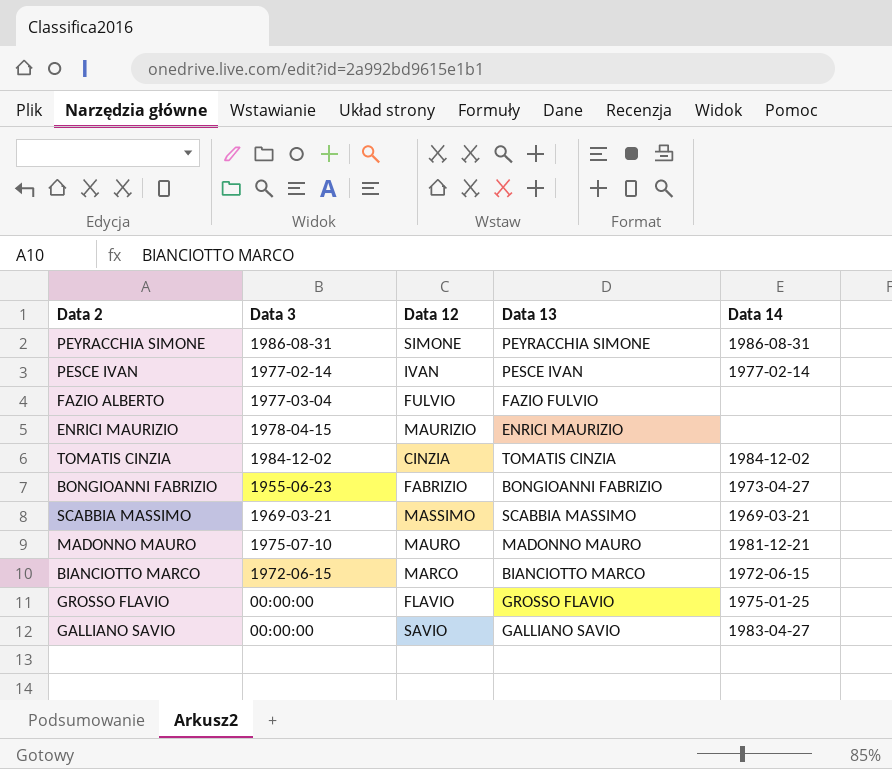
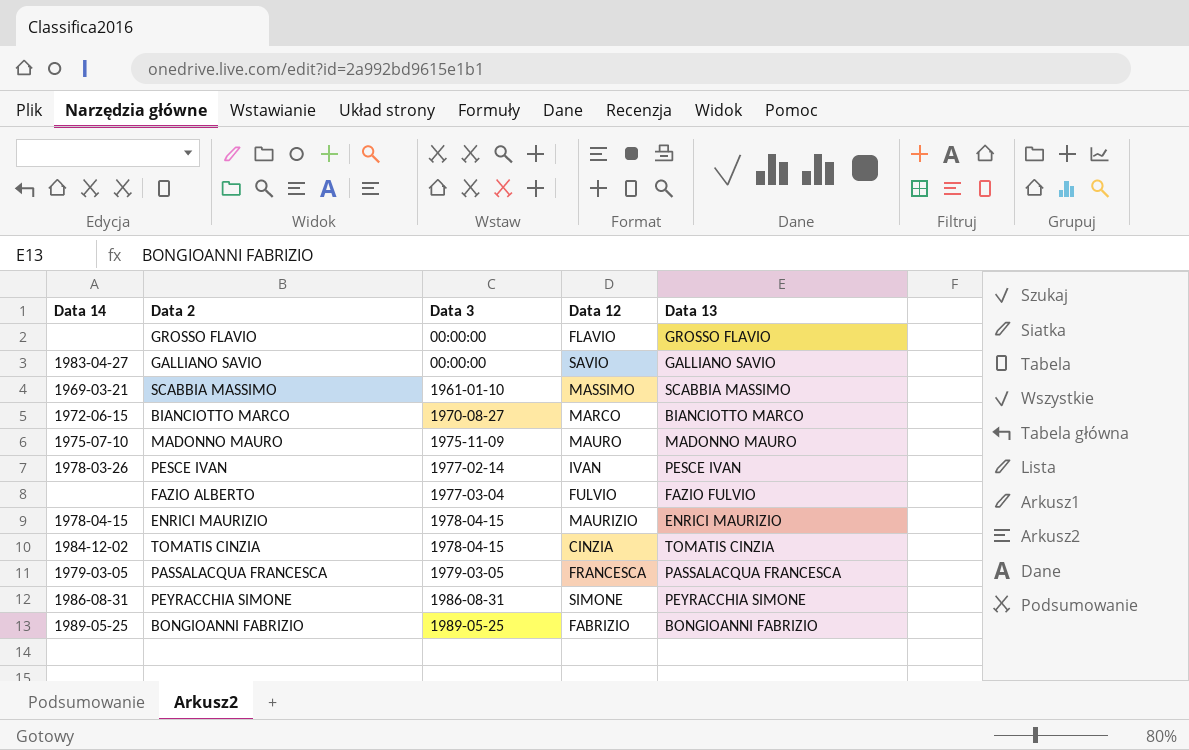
row order: none -> Data 3 ascending
column Data 14 | position: 5 -> 1
GROSSO FLAVIO | Data 14: 1975-01-25 -> none
SCABBIA MASSIMO | Data 3: 1969-03-21 -> 1961-01-10
BIANCIOTTO MARCO | Data 3: 1972-06-15 -> 1970-08-27
MADONNO MAURO | Data 14: 1981-12-21 -> 1975-07-10
MADONNO MAURO | Data 3: 1975-07-10 -> 1975-11-09
PESCE IVAN | Data 14: 1977-02-14 -> 1978-03-26
ENRICI MAURIZIO | Data 14: none -> 1978-04-15
TOMATIS CINZIA | Data 3: 1984-12-02 -> 1978-04-15
row PASSALACQUA FRANCESCA: none -> 1979-03-05 | 1979-03-05 | FRANCESCA | PASSALACQUA FRANCESCA
BONGIOANNI FABRIZIO | Data 14: 1973-04-27 -> 1989-05-25
BONGIOANNI FABRIZIO | Data 3: 1955-06-23 -> 1989-05-25

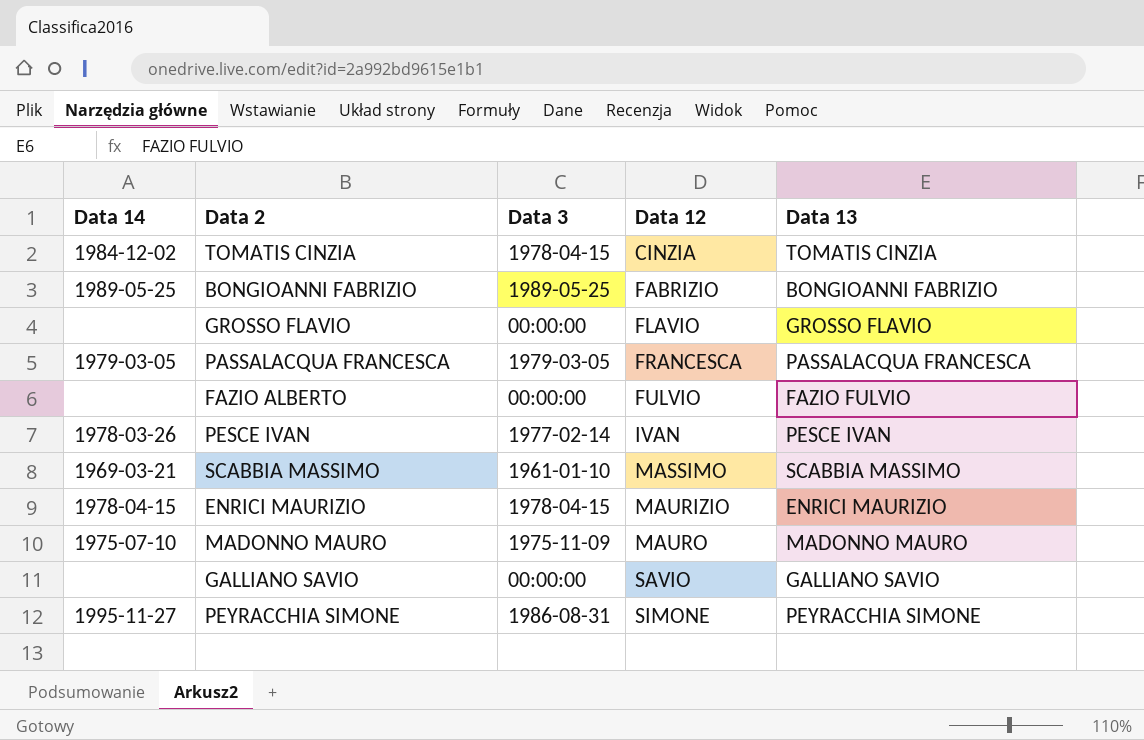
row order: Data 3 ascending -> Data 12 ascending
row BIANCIOTTO MARCO: 1972-06-15 | 1970-08-27 | MARCO | BIANCIOTTO MARCO -> none
FAZIO ALBERTO | Data 3: 1977-03-04 -> 00:00:00
GALLIANO SAVIO | Data 14: 1983-04-27 -> none
PEYRACCHIA SIMONE | Data 14: 1986-08-31 -> 1995-11-27

